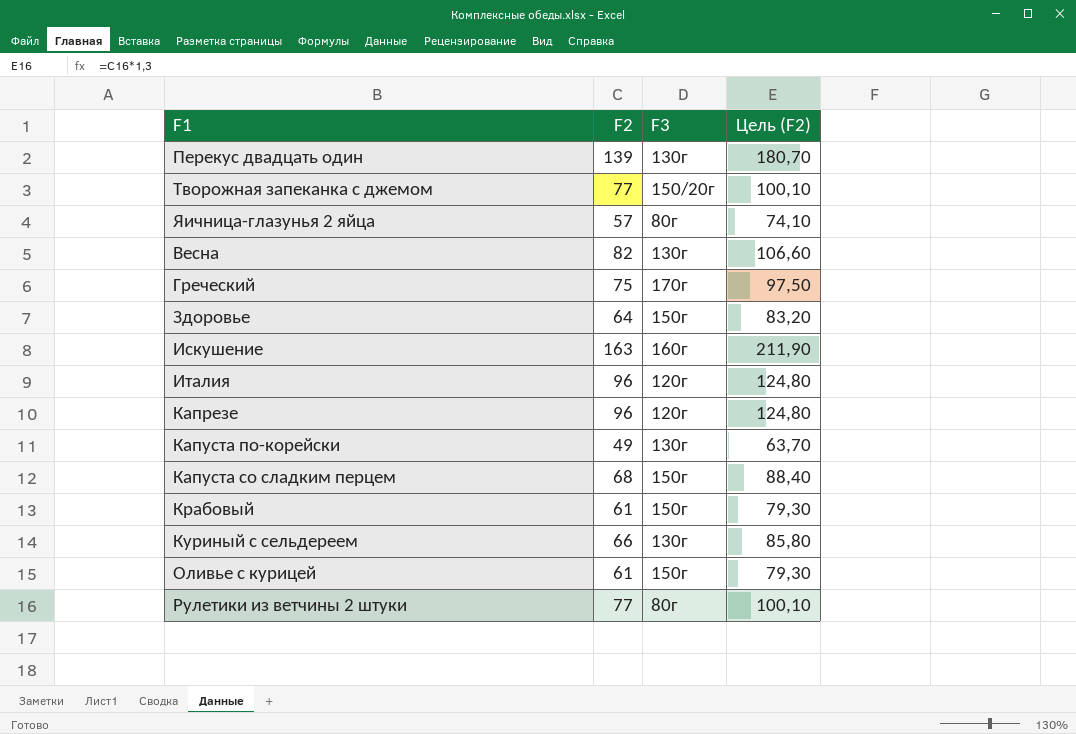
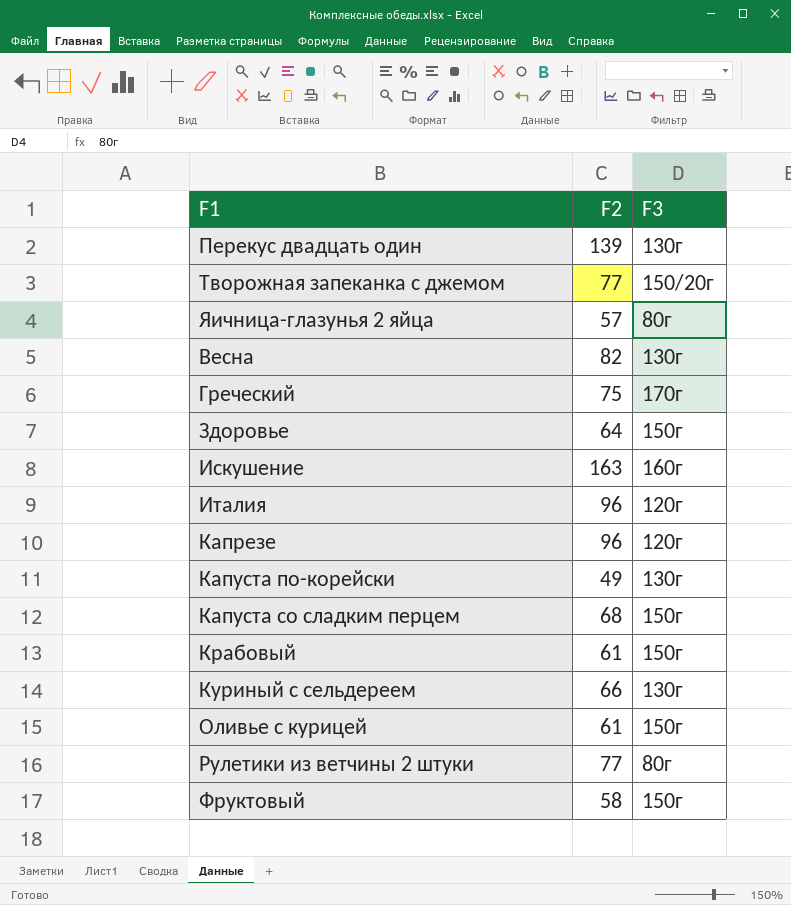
column Цель (F2) | formula: [F2] * 1,3 -> none
row Фруктовый: none -> 58 | 150г

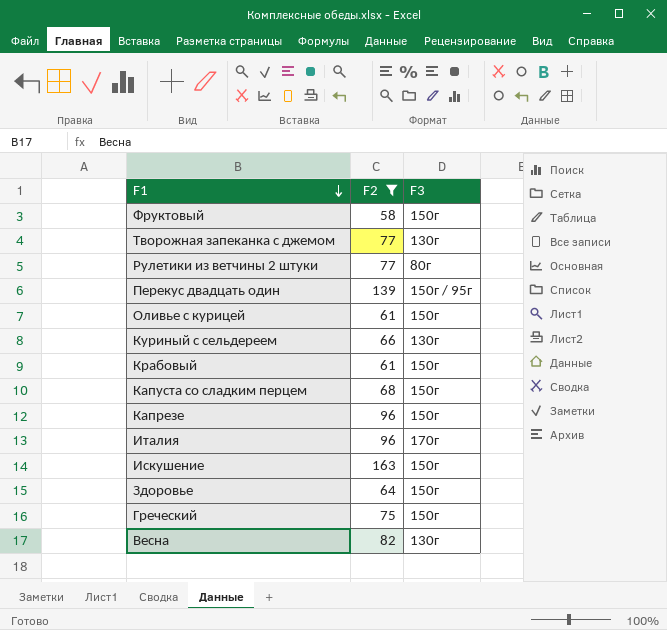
filter: none -> F2 >= 58
row order: none -> F1 descending
Творожная запеканка с джемом | F3: 150/20г -> 130г
Перекус двадцать один | F3: 130г -> 150г / 95г
Капрезе | F3: 120г -> 150г
Италия | F3: 120г -> 170г
Искушение | F3: 160г -> 150г
Греческий | F3: 170г -> 150г

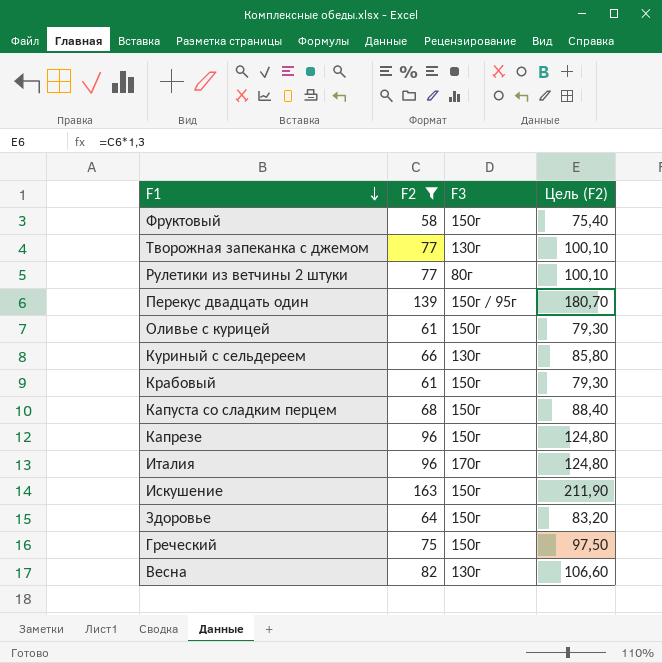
column Цель (F2) | formula: none -> [F2] * 1,3

